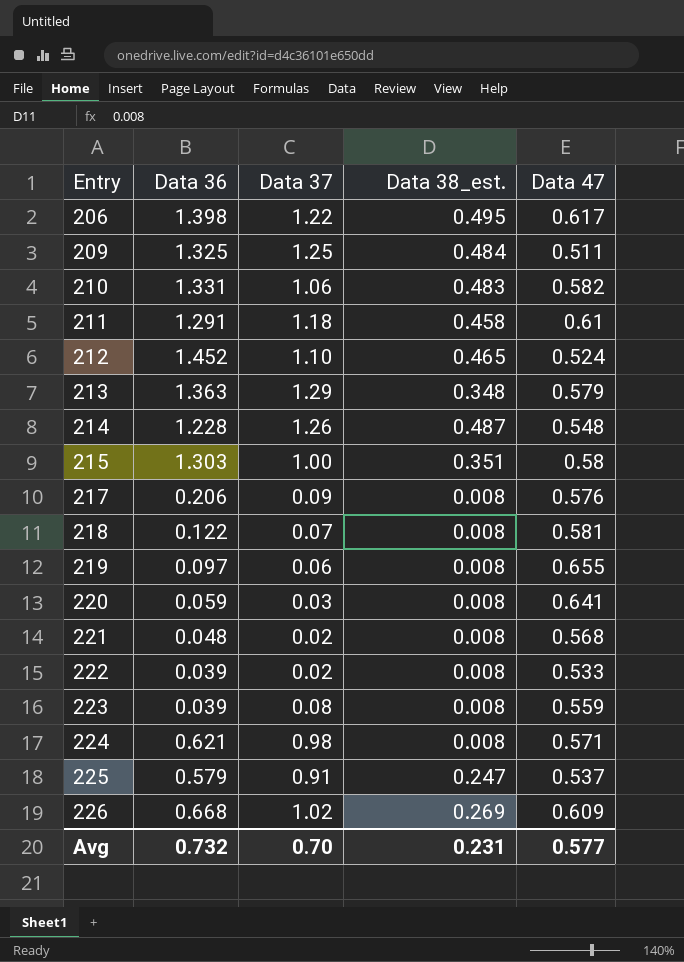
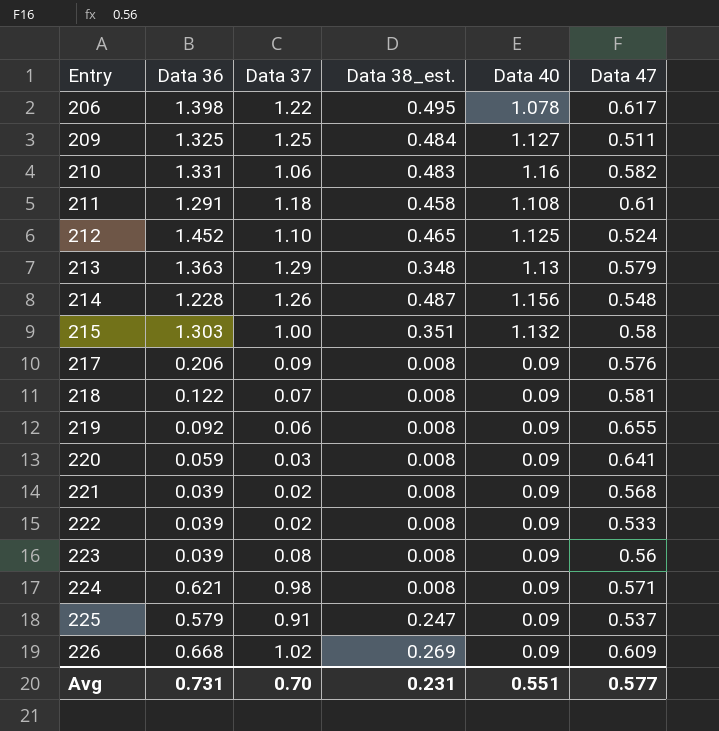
column Data 40 | position: none -> 5
219 | Data 36: 0.097 -> 0.092
221 | Data 36: 0.048 -> 0.039
223 | Data 47: 0.559 -> 0.56
Avg | Data 36: 0.732 -> 0.731

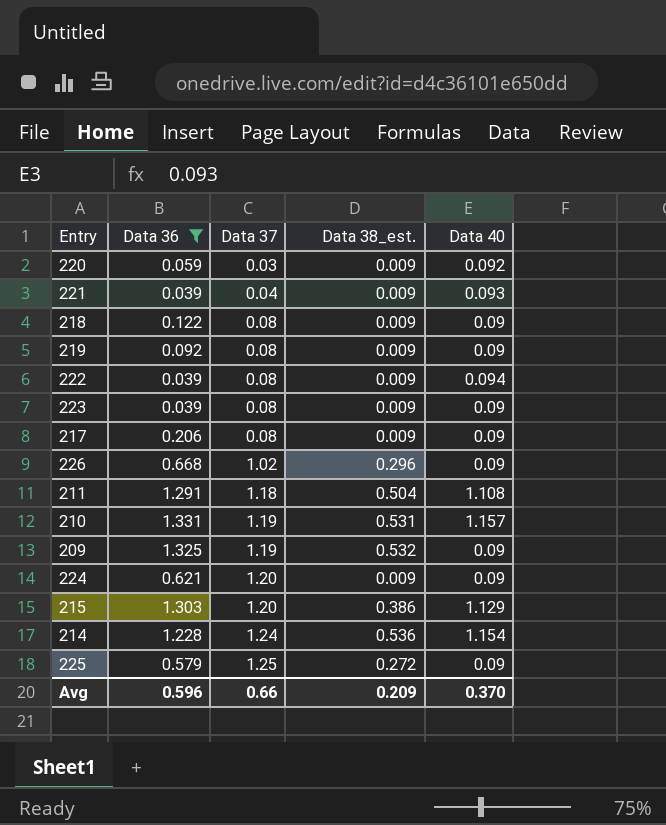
filter: none -> Data 36 <= 1.331
row order: Entry ascending -> Data 37 ascending
column Data 47 | position: 6 -> none
220 | Data 38_est.: 0.008 -> 0.009
220 | Data 40: 0.09 -> 0.092
221 | Data 37: 0.02 -> 0.04
221 | Data 38_est.: 0.008 -> 0.009
221 | Data 40: 0.09 -> 0.093
218 | Data 37: 0.07 -> 0.08
218 | Data 38_est.: 0.008 -> 0.009
219 | Data 37: 0.06 -> 0.08
219 | Data 38_est.: 0.008 -> 0.009
222 | Data 37: 0.02 -> 0.08
222 | Data 38_est.: 0.008 -> 0.009
222 | Data 40: 0.09 -> 0.094
223 | Data 38_est.: 0.008 -> 0.009
217 | Data 37: 0.09 -> 0.08
217 | Data 38_est.: 0.008 -> 0.009
226 | Data 38_est.: 0.269 -> 0.296
211 | Data 38_est.: 0.458 -> 0.504
210 | Data 37: 1.06 -> 1.19
210 | Data 38_est.: 0.483 -> 0.531
210 | Data 40: 1.16 -> 1.157
209 | Data 37: 1.25 -> 1.19
209 | Data 38_est.: 0.484 -> 0.532
209 | Data 40: 1.127 -> 0.09
224 | Data 37: 0.98 -> 1.20
224 | Data 38_est.: 0.008 -> 0.009
215 | Data 37: 1.00 -> 1.20
215 | Data 38_est.: 0.351 -> 0.386
215 | Data 40: 1.132 -> 1.129
214 | Data 37: 1.26 -> 1.24
214 | Data 38_est.: 0.487 -> 0.536
214 | Data 40: 1.156 -> 1.154
225 | Data 37: 0.91 -> 1.25
225 | Data 38_est.: 0.247 -> 0.272
Avg | Data 36: 0.731 -> 0.596
Avg | Data 37: 0.70 -> 0.66
Avg | Data 38_est.: 0.231 -> 0.209
Avg | Data 40: 0.551 -> 0.370

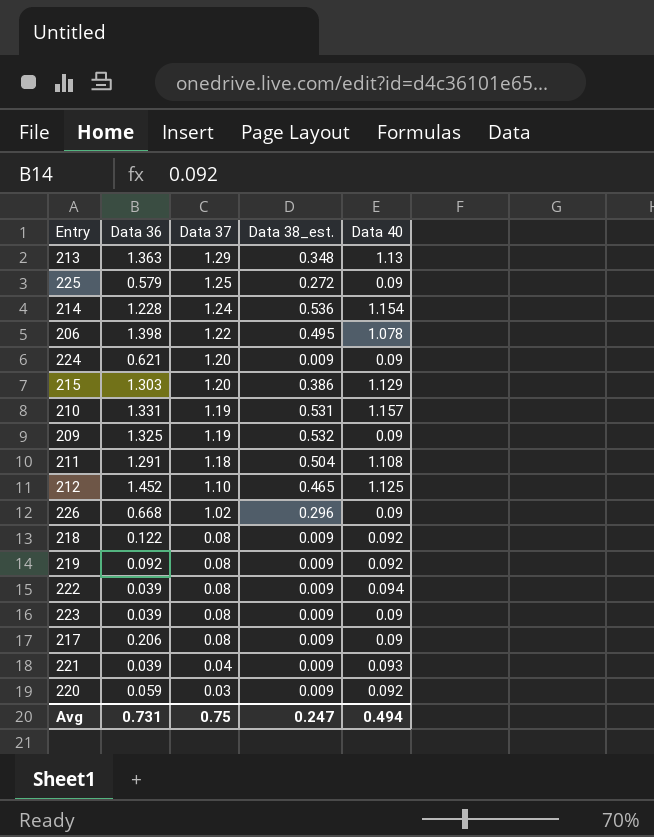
filter: Data 36 <= 1.331 -> none
row order: Data 37 ascending -> Data 37 descending
218 | Data 40: 0.09 -> 0.092
219 | Data 40: 0.09 -> 0.092
Avg | Data 36: 0.596 -> 0.731
Avg | Data 37: 0.66 -> 0.75
Avg | Data 38_est.: 0.209 -> 0.247
Avg | Data 40: 0.370 -> 0.494

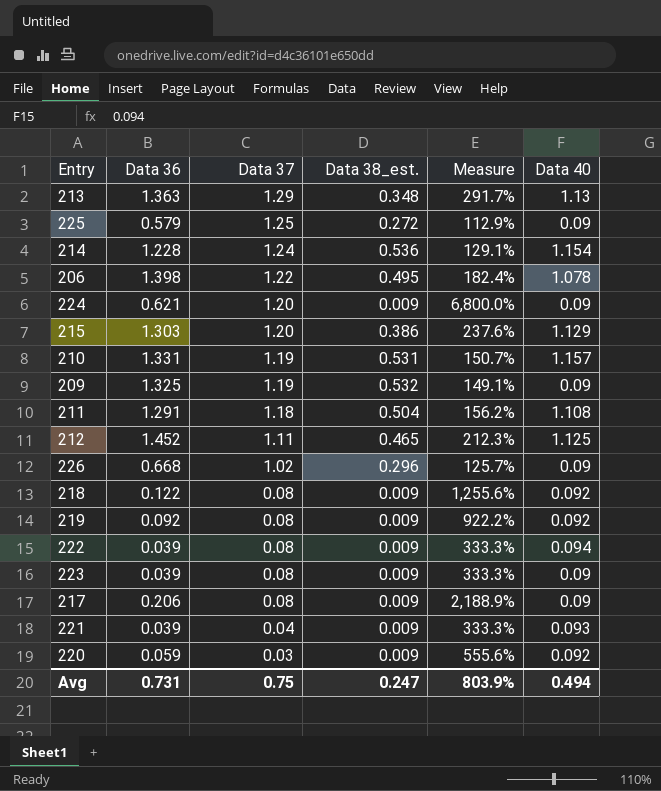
column Measure | formula: none -> ([Data 36] - [Data 38_est.]) / [Data 38_est.]
212 | Data 37: 1.10 -> 1.11

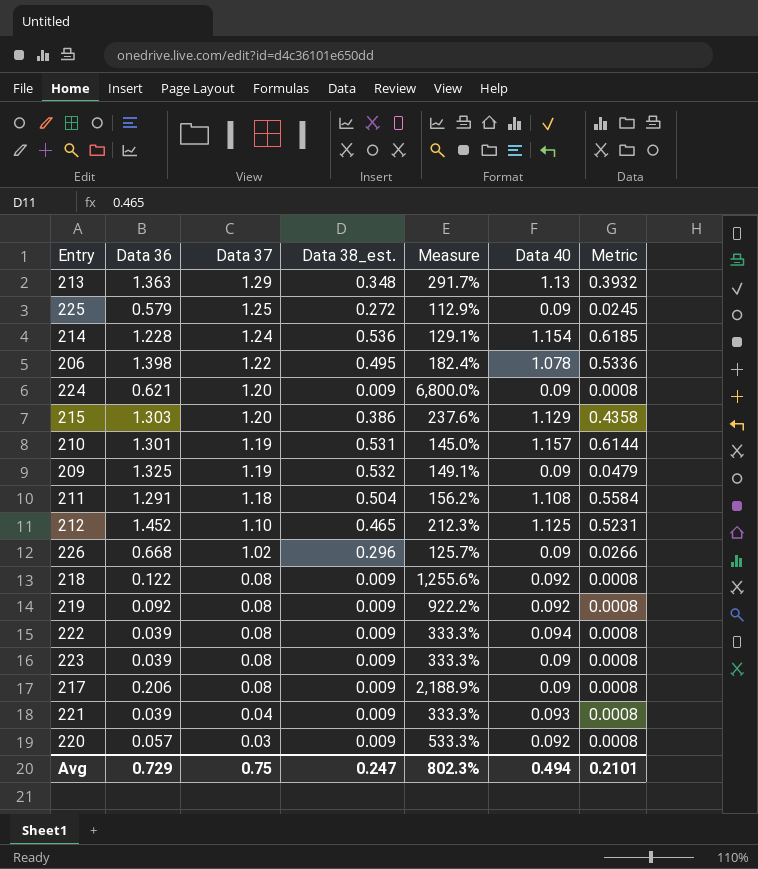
column Metric | formula: none -> [Data 38_est.] * [Data 40]
210 | Data 36: 1.331 -> 1.301
210 | Measure: 150.7% -> 145.0%
212 | Data 37: 1.11 -> 1.10
220 | Data 36: 0.059 -> 0.057
220 | Measure: 555.6% -> 533.3%
Avg | Data 36: 0.731 -> 0.729
Avg | Measure: 803.9% -> 802.3%

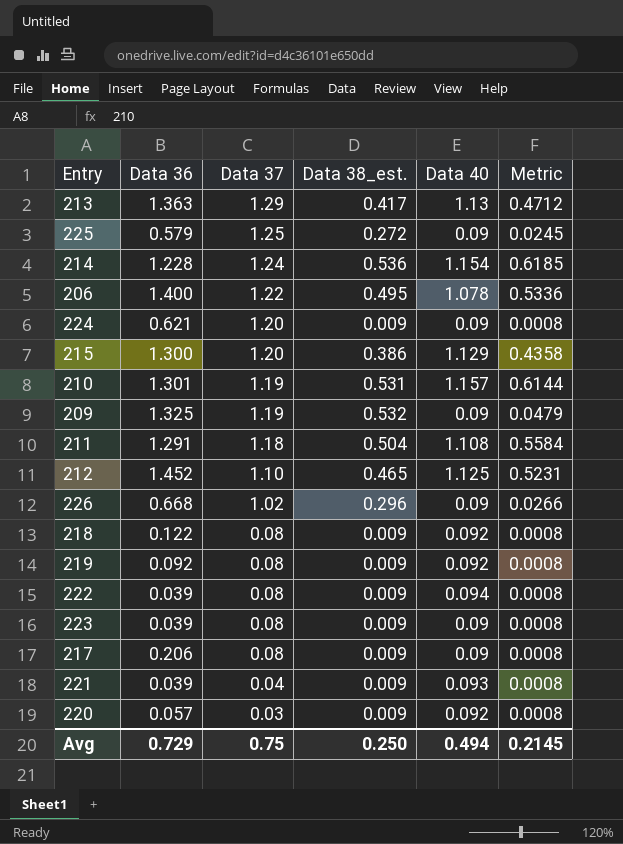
column Measure | formula: ([Data 36] - [Data 38_est.]) / [Data 38_est.] -> none
213 | Data 38_est.: 0.348 -> 0.417
213 | Metric: 0.3932 -> 0.4712
206 | Data 36: 1.398 -> 1.400
215 | Data 36: 1.303 -> 1.300
Avg | Data 38_est.: 0.247 -> 0.250
Avg | Metric: 0.2101 -> 0.2145

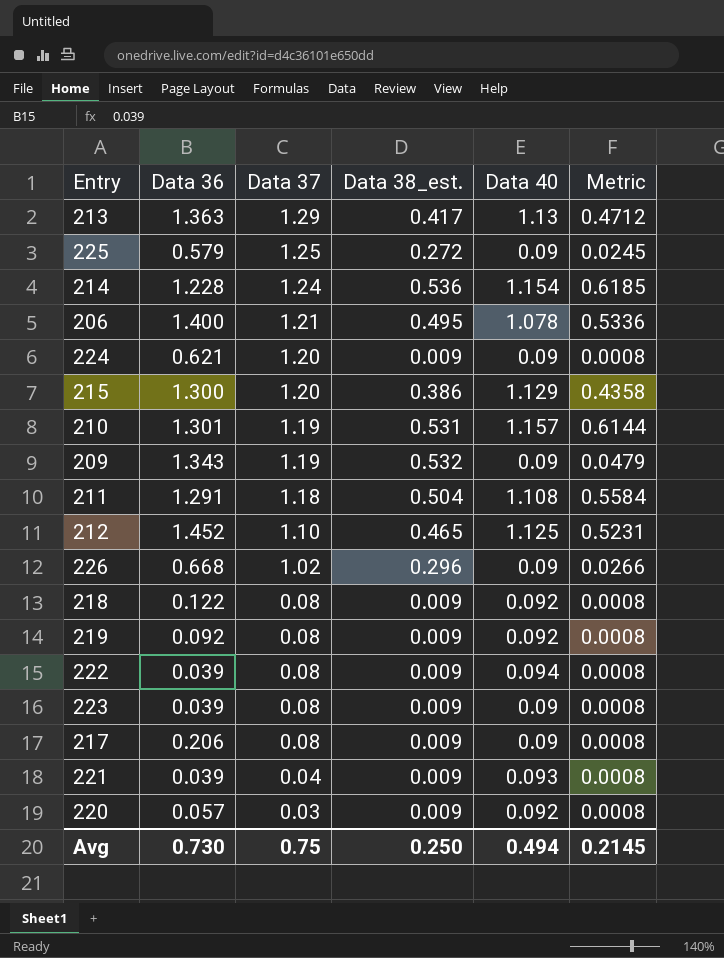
206 | Data 37: 1.22 -> 1.21
209 | Data 36: 1.325 -> 1.343
Avg | Data 36: 0.729 -> 0.730

